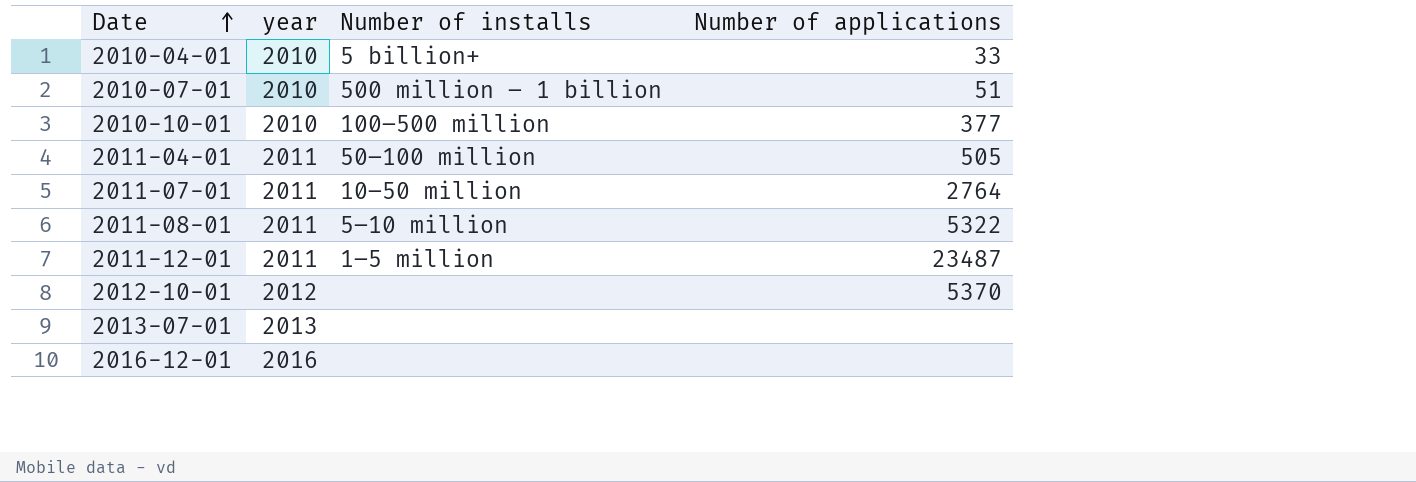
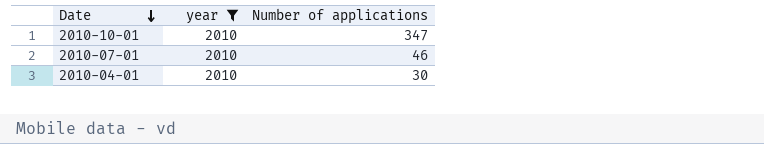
filter: none -> year = 2010
row order: Date ascending -> Date descending
column Number of installs | position: 3 -> none
2010-10-01 | Number of applications: 377 -> 347
2010-07-01 | Number of applications: 51 -> 46
2010-04-01 | Number of applications: 33 -> 30

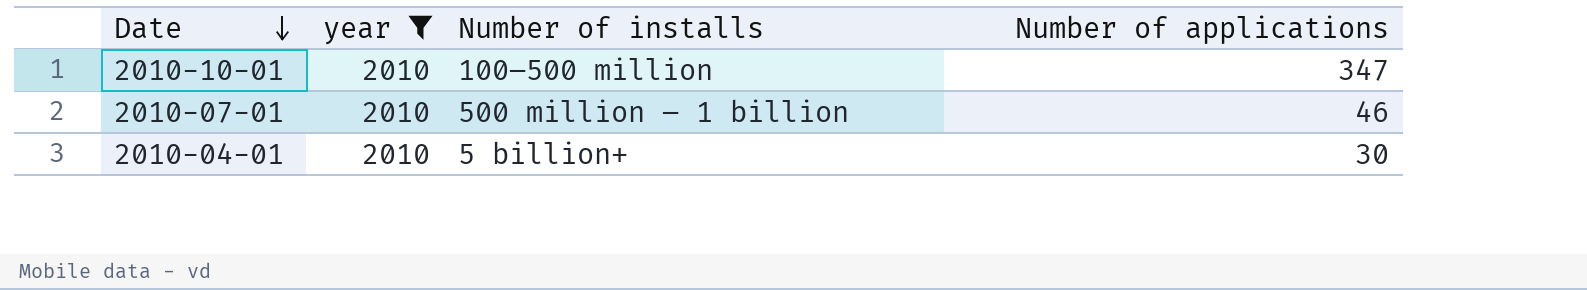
column Number of installs | position: none -> 3

